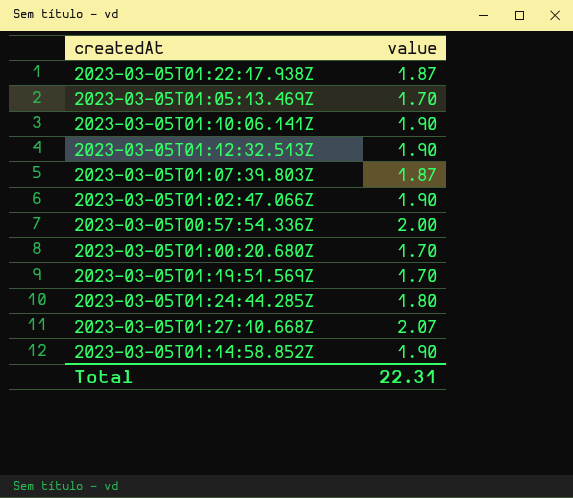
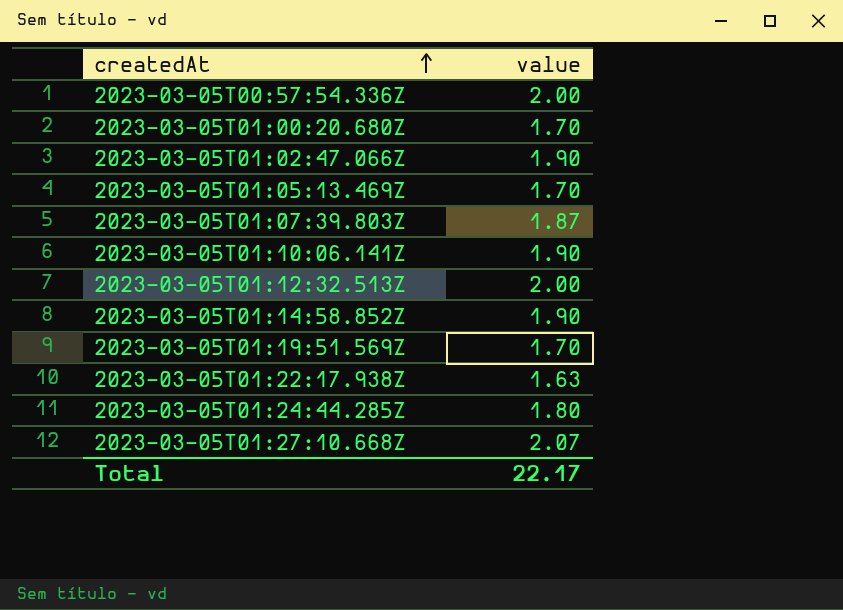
row order: none -> createdAt ascending
2023-03-05T01:12:32.513Z | value: 1.90 -> 2.00
2023-03-05T01:22:17.938Z | value: 1.87 -> 1.63
Total | value: 22.31 -> 22.17

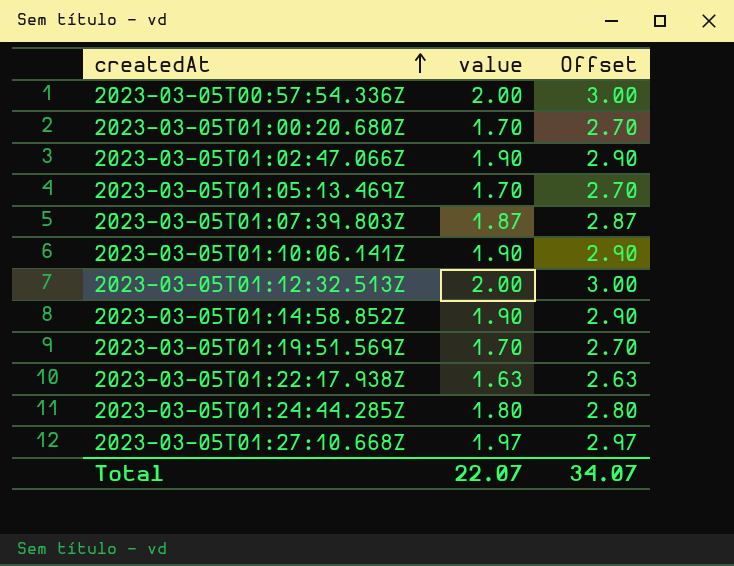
column Offset | formula: none -> [value] + 1
2023-03-05T01:27:10.668Z | value: 2.07 -> 1.97
Total | value: 22.17 -> 22.07

